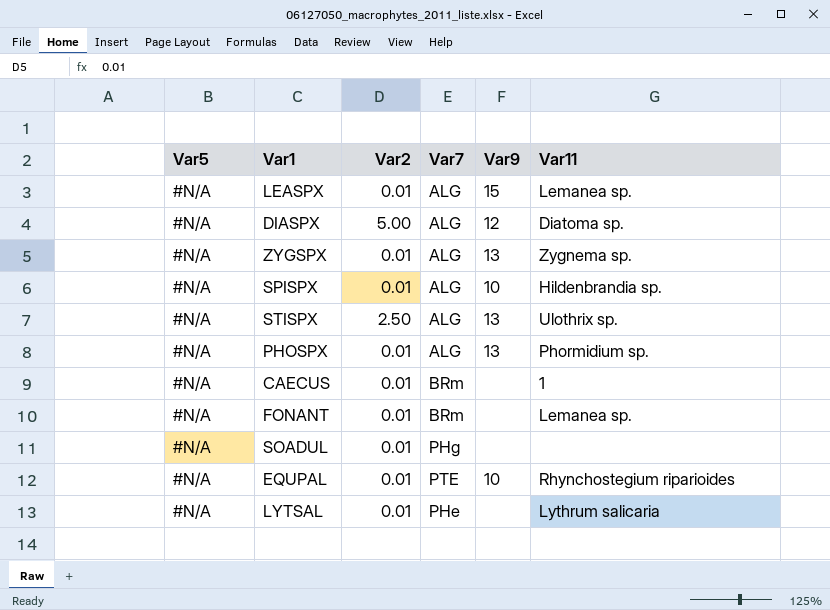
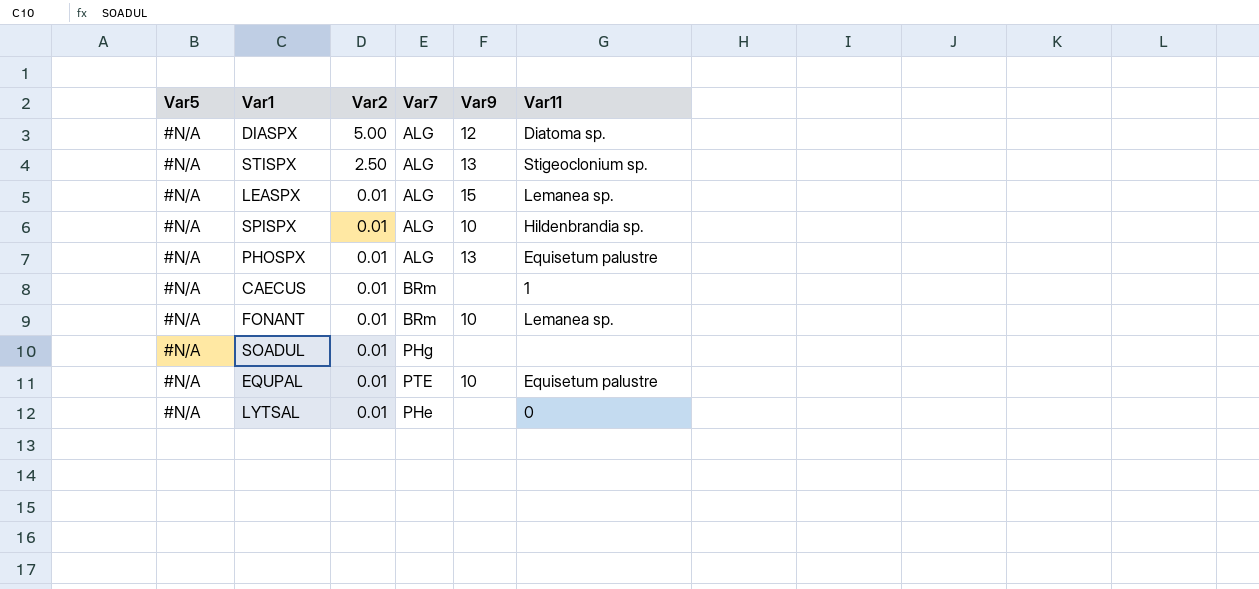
row order: none -> Var2 descending
row ZYGSPX: #N/A | 0.01 | ALG | 13 | Zygnema sp. -> none
STISPX | Var11: Ulothrix sp. -> Stigeoclonium sp.
PHOSPX | Var11: Phormidium sp. -> Equisetum palustre
FONANT | Var9: none -> 10
EQUPAL | Var11: Rhynchostegium riparioides -> Equisetum palustre
LYTSAL | Var11: Lythrum salicaria -> 0

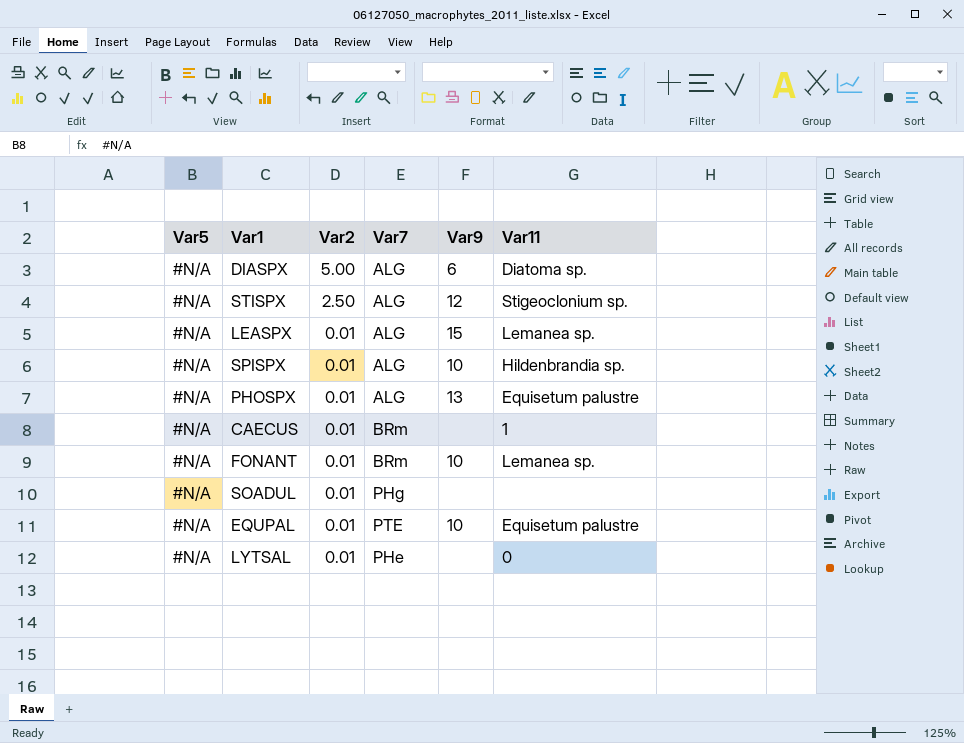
DIASPX | Var9: 12 -> 6
STISPX | Var9: 13 -> 12

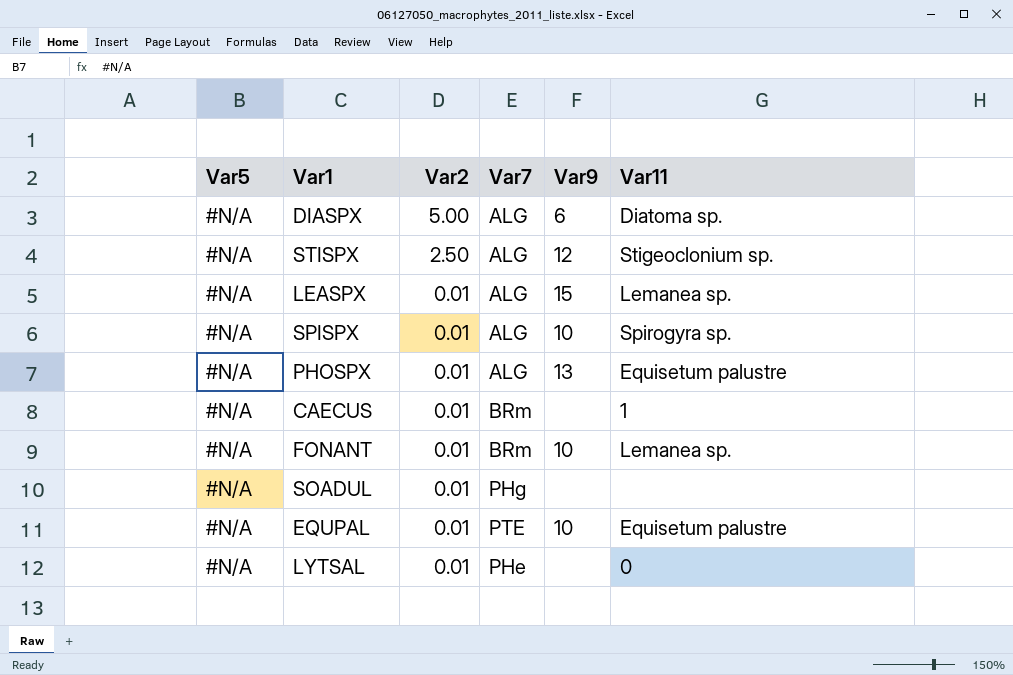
SPISPX | Var11: Hildenbrandia sp. -> Spirogyra sp.

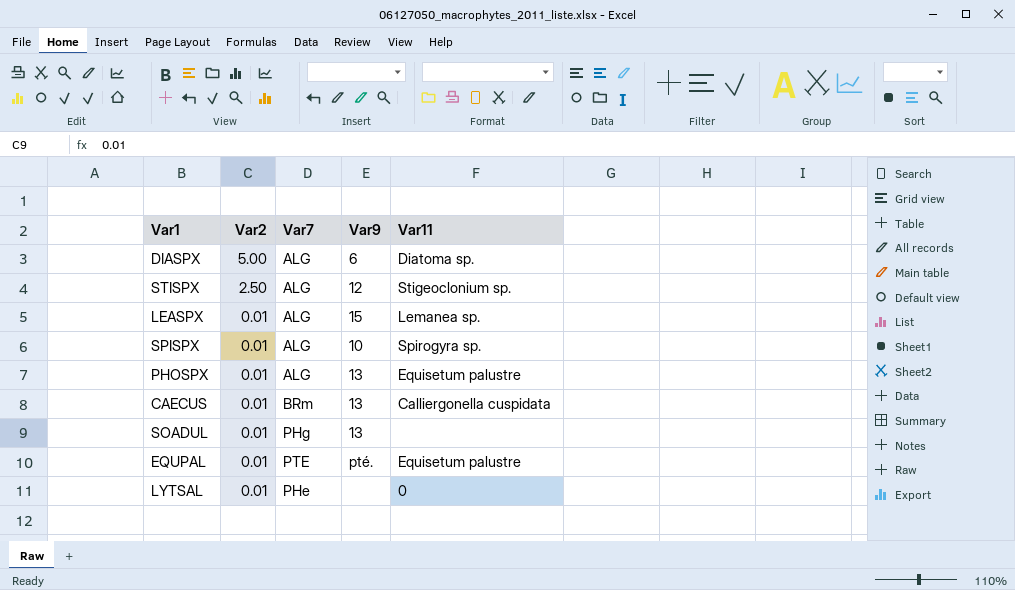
column Var5 | position: 1 -> none
row FONANT: #N/A | 0.01 | BRm | 10 | Lemanea sp. -> none
CAECUS | Var9: none -> 13
CAECUS | Var11: 1 -> Calliergonella cuspidata
SOADUL | Var9: none -> 13
EQUPAL | Var9: 10 -> pté.

